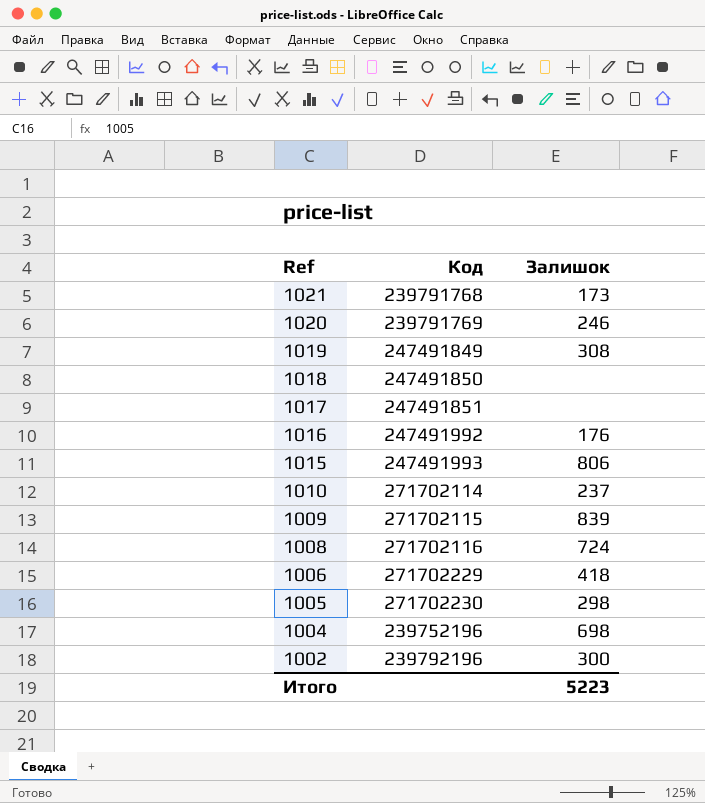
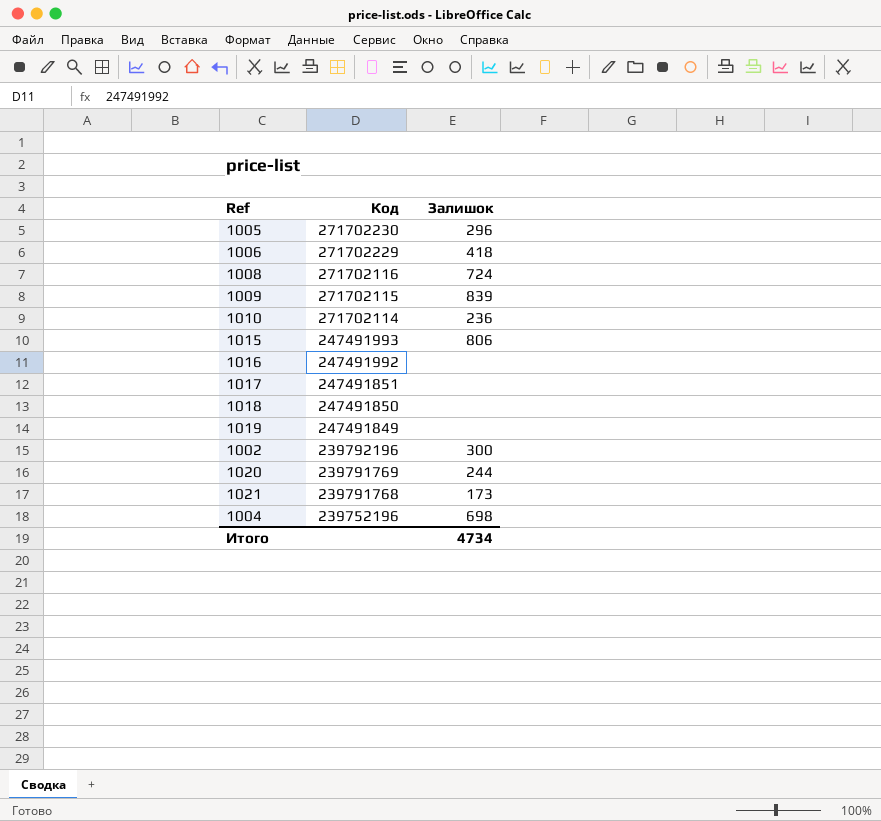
row order: Ref descending -> Код descending
1005 | Залишок: 298 -> 296
1010 | Залишок: 237 -> 236
1016 | Залишок: 176 -> none
1019 | Залишок: 308 -> none
1020 | Залишок: 246 -> 244
Итого | Залишок: 5223 -> 4734

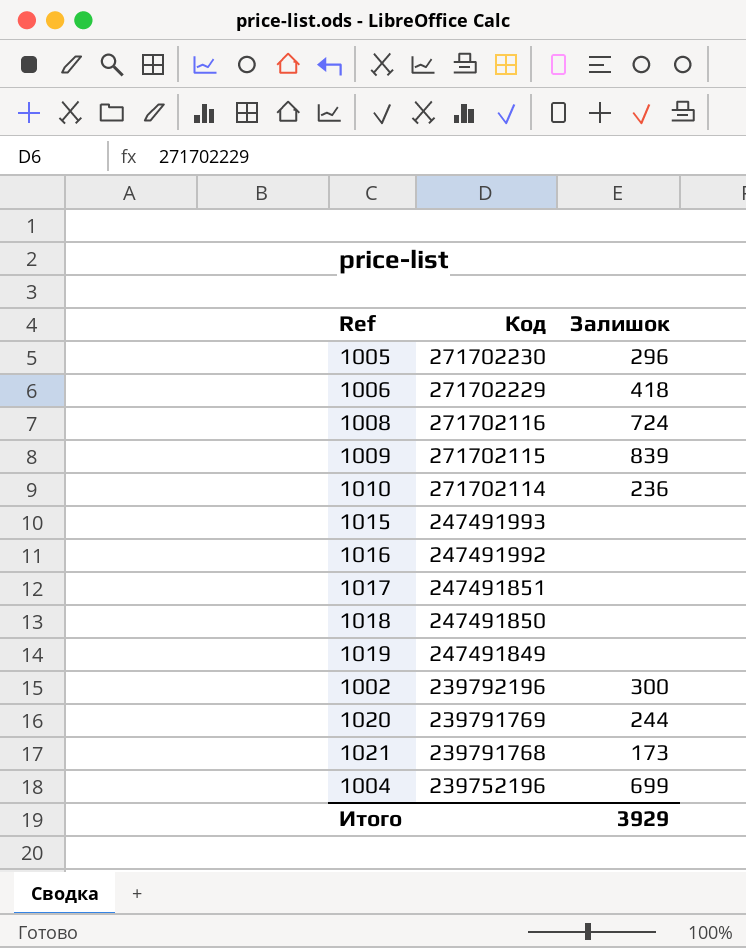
1015 | Залишок: 806 -> none
1004 | Залишок: 698 -> 699
Итого | Залишок: 4734 -> 3929

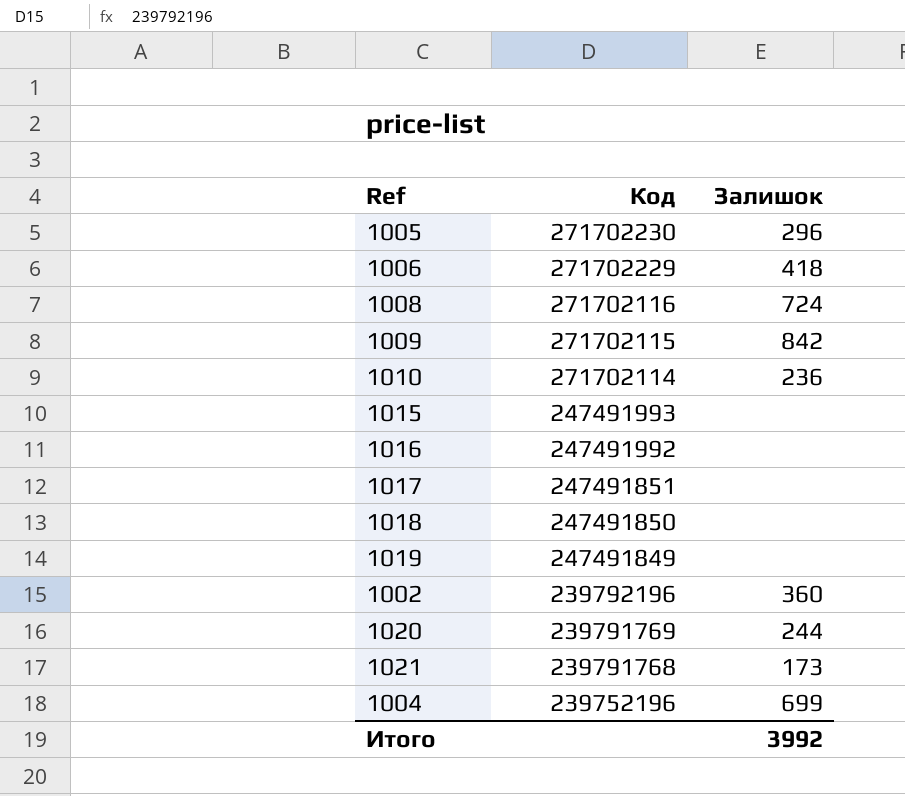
1009 | Залишок: 839 -> 842
1002 | Залишок: 300 -> 360
Итого | Залишок: 3929 -> 3992

